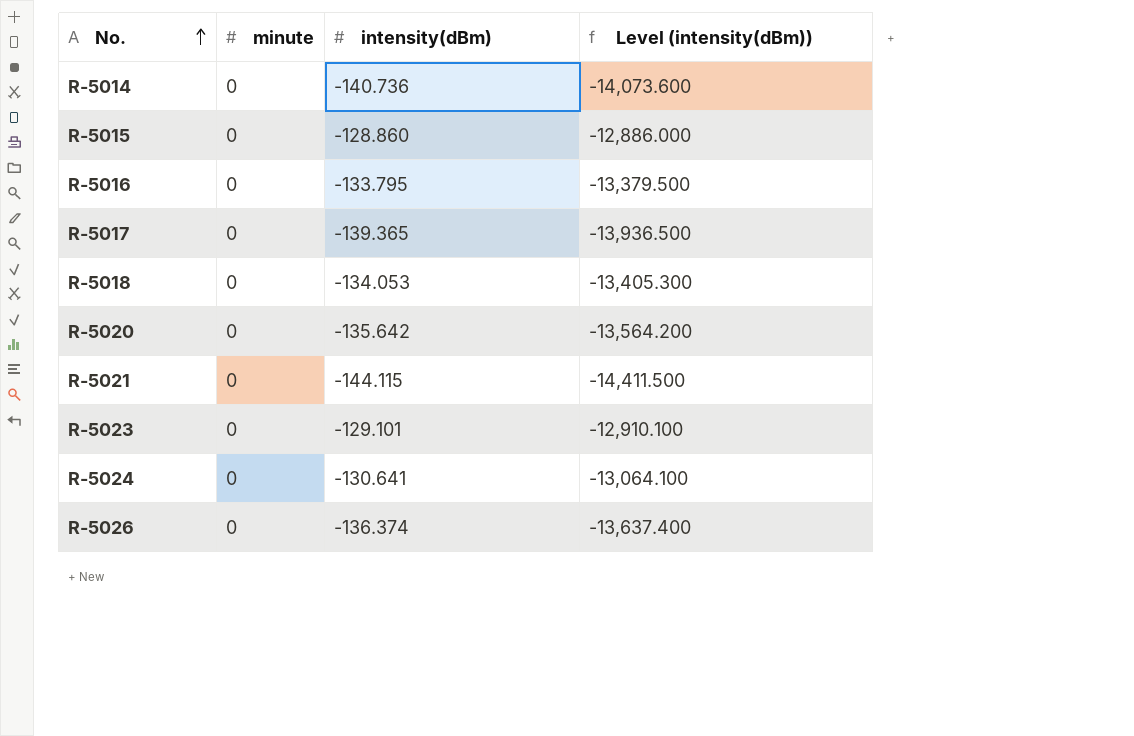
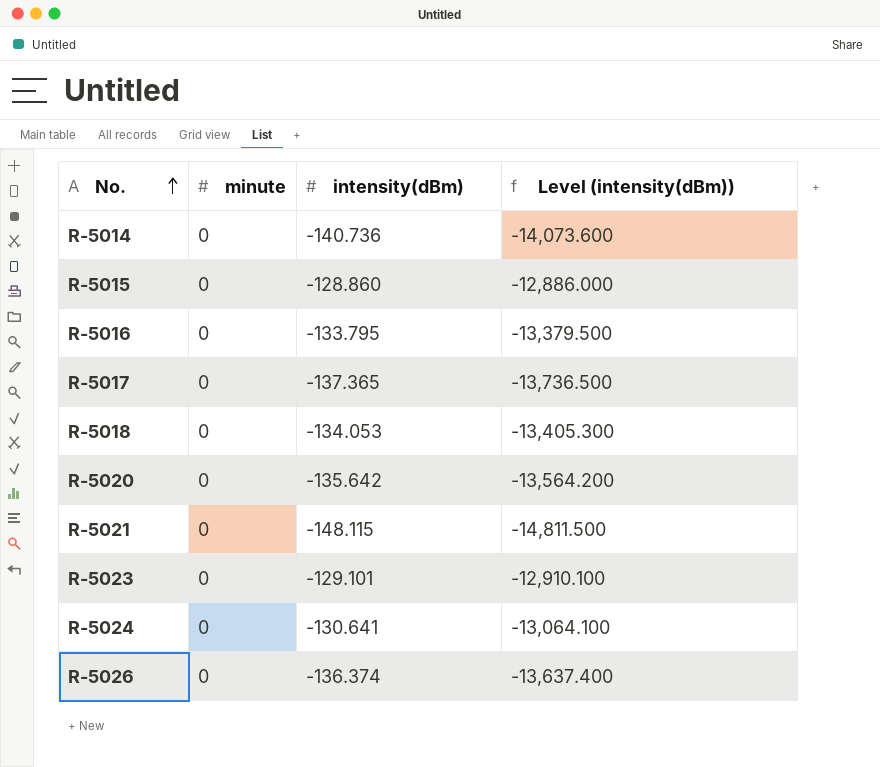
R-5017 | intensity(dBm): -139.365 -> -137.365
R-5017 | Level (intensity(dBm)): -13,936.500 -> -13,736.500
R-5021 | intensity(dBm): -144.115 -> -148.115
R-5021 | Level (intensity(dBm)): -14,411.500 -> -14,811.500

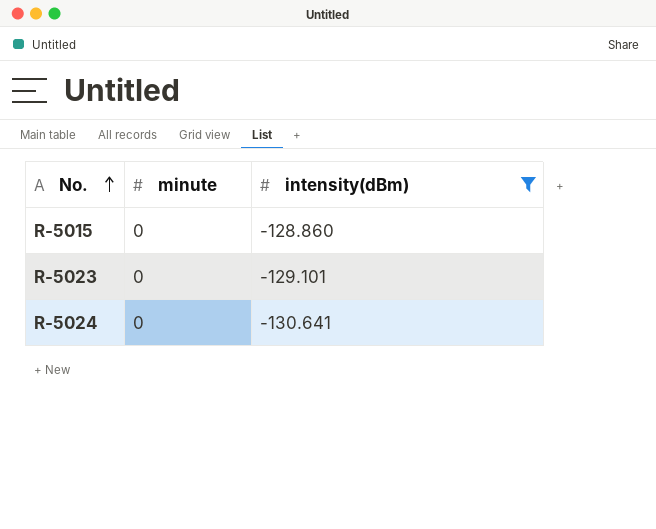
filter: none -> intensity(dBm) >= -130.641
column Level (intensity(dBm)) | formula: [intensity(dBm)] * 100 -> none

